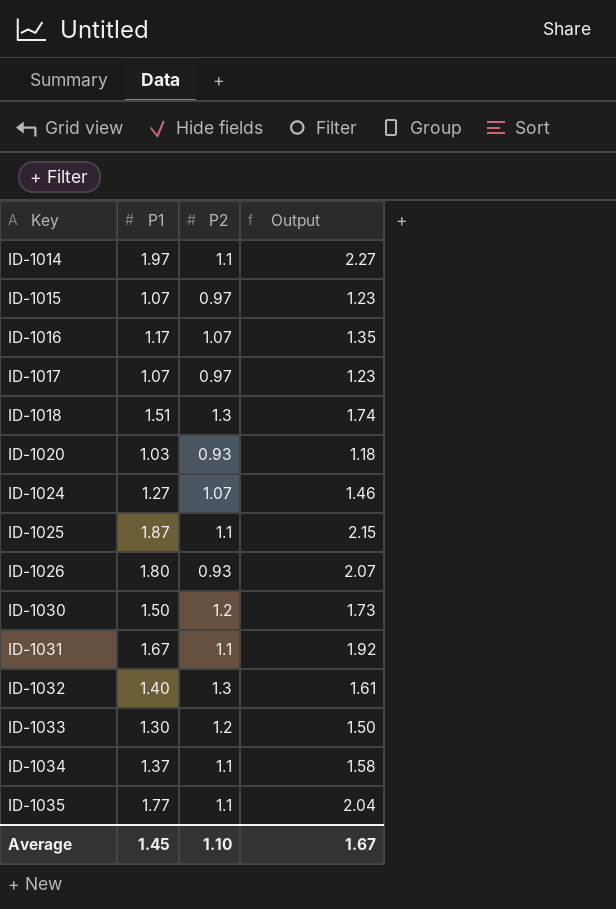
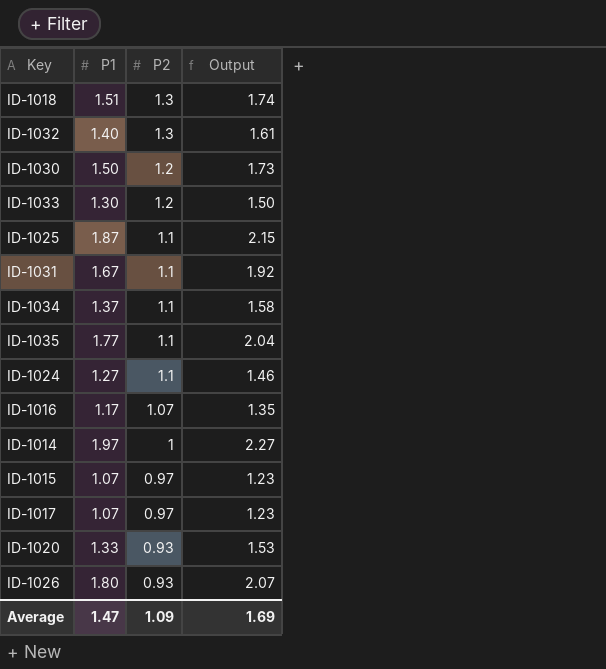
row order: Key ascending -> P2 descending
ID-1024 | P2: 1.07 -> 1.1
ID-1014 | P2: 1.1 -> 1
ID-1020 | P1: 1.03 -> 1.33
ID-1020 | Output: 1.18 -> 1.53
Average | P1: 1.45 -> 1.47
Average | P2: 1.10 -> 1.09
Average | Output: 1.67 -> 1.69

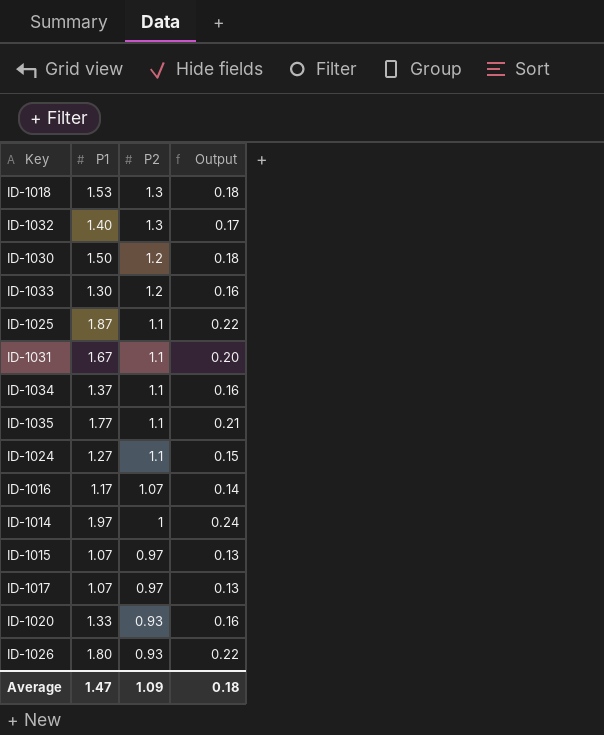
column Output | formula: [P1] * 1.15 -> [P1] * 0.12
ID-1018 | P1: 1.51 -> 1.53
Average | Output: 1.69 -> 0.18

